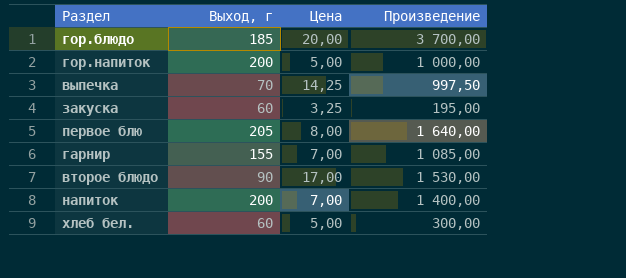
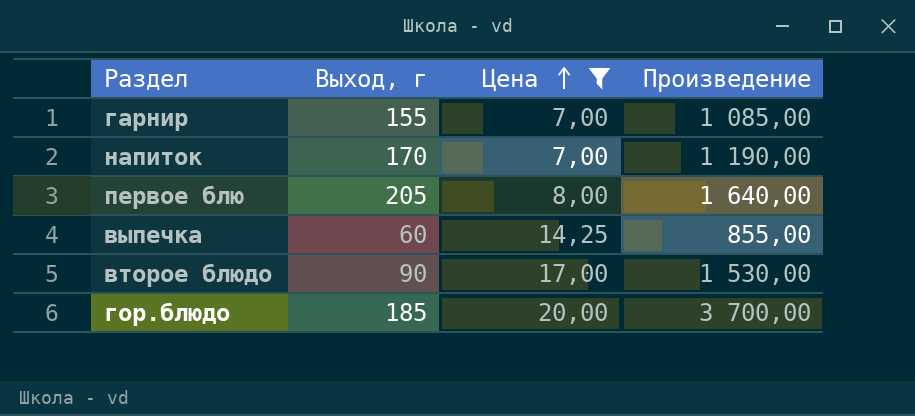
filter: none -> Цена >= 7,00
row order: none -> Цена ascending
напиток | Выход, г: 200 -> 170
напиток | Произведение: 1 400,00 -> 1 190,00
выпечка | Выход, г: 70 -> 60
выпечка | Произведение: 997,50 -> 855,00

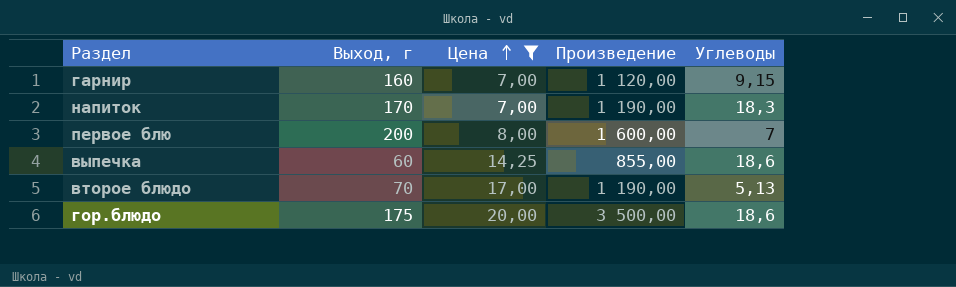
column Углеводы | position: none -> 5
гарнир | Выход, г: 155 -> 160
гарнир | Произведение: 1 085,00 -> 1 120,00
первое блю | Выход, г: 205 -> 200
первое блю | Произведение: 1 640,00 -> 1 600,00
второе блюдо | Выход, г: 90 -> 70
второе блюдо | Произведение: 1 530,00 -> 1 190,00
гор.блюдо | Выход, г: 185 -> 175
гор.блюдо | Произведение: 3 700,00 -> 3 500,00

